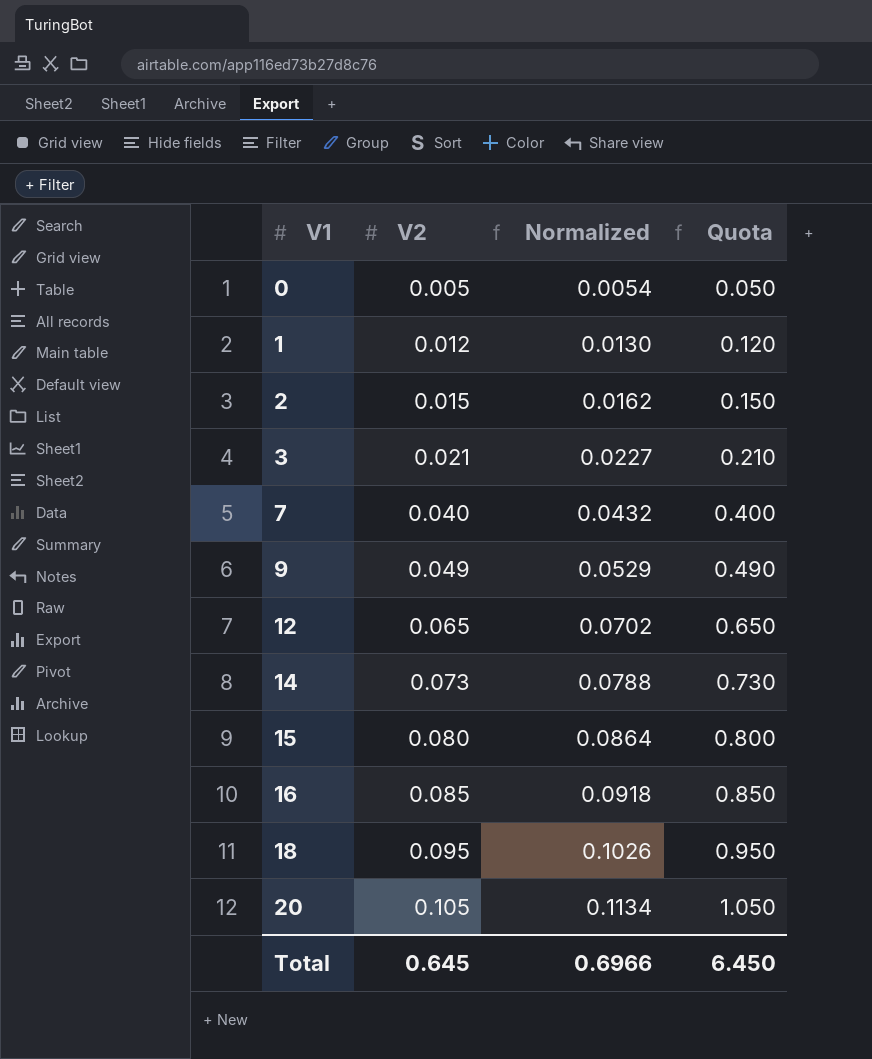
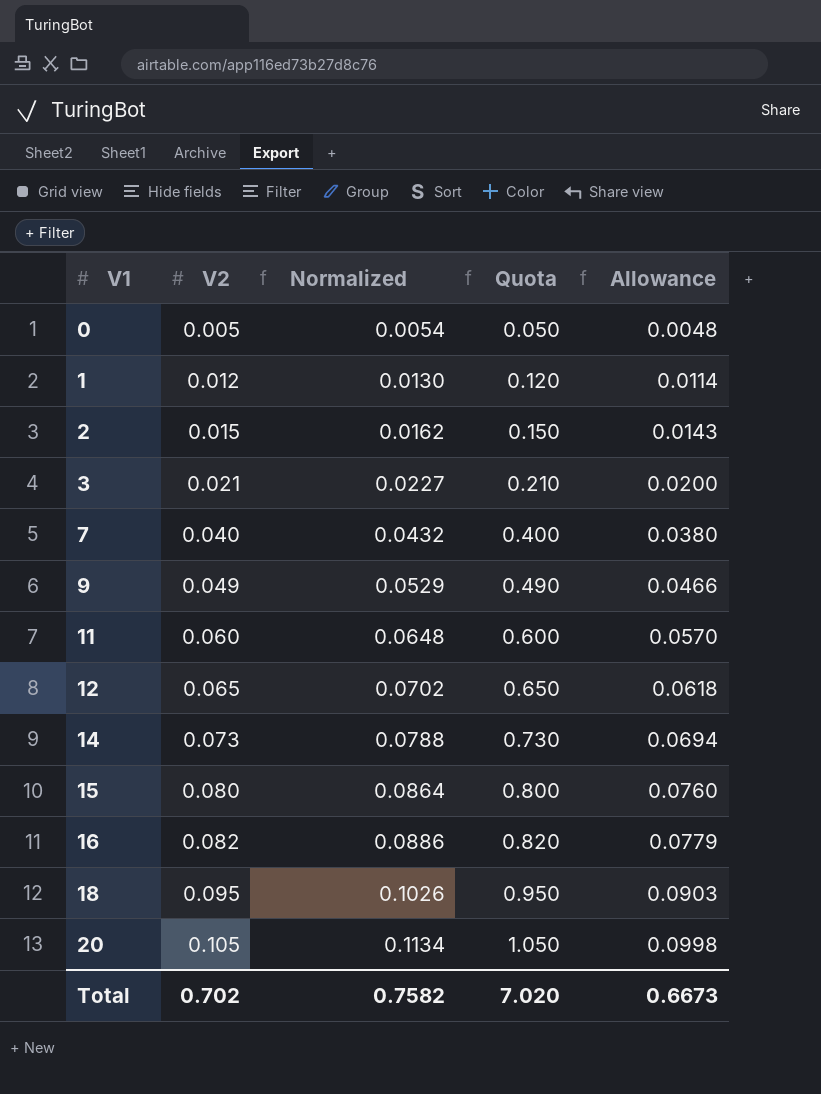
column Allowance | formula: none -> [V2] * 0.95
row 11: none -> 0.060 | 0.0648 | 0.600 | 0.0570
16 | V2: 0.085 -> 0.082
16 | Normalized: 0.0918 -> 0.0886
16 | Quota: 0.850 -> 0.820
Total | V2: 0.645 -> 0.702
Total | Normalized: 0.6966 -> 0.7582
Total | Quota: 6.450 -> 7.020

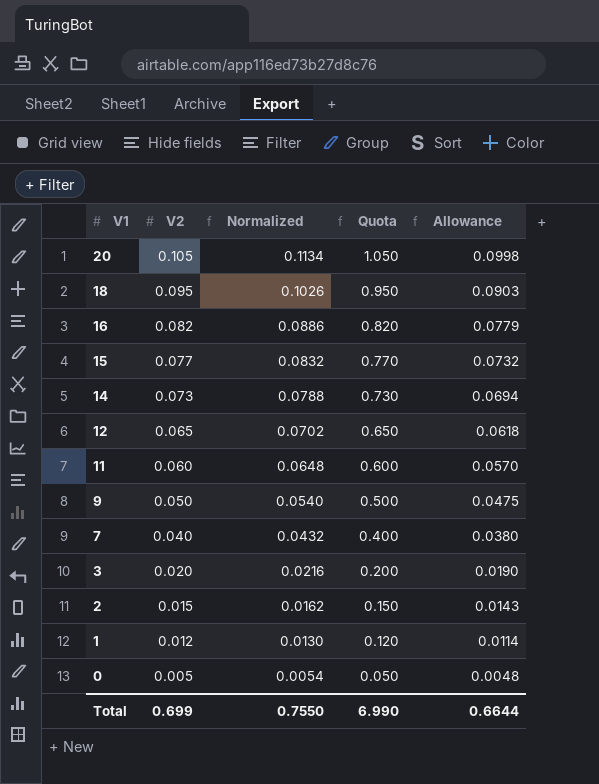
row order: V1 ascending -> V1 descending
15 | V2: 0.080 -> 0.077
15 | Normalized: 0.0864 -> 0.0832
15 | Quota: 0.800 -> 0.770
15 | Allowance: 0.0760 -> 0.0732
9 | V2: 0.049 -> 0.050
9 | Normalized: 0.0529 -> 0.0540
9 | Quota: 0.490 -> 0.500
9 | Allowance: 0.0466 -> 0.0475
3 | V2: 0.021 -> 0.020
3 | Normalized: 0.0227 -> 0.0216
3 | Quota: 0.210 -> 0.200
3 | Allowance: 0.0200 -> 0.0190
Total | V2: 0.702 -> 0.699
Total | Normalized: 0.7582 -> 0.7550
Total | Quota: 7.020 -> 6.990
Total | Allowance: 0.6673 -> 0.6644

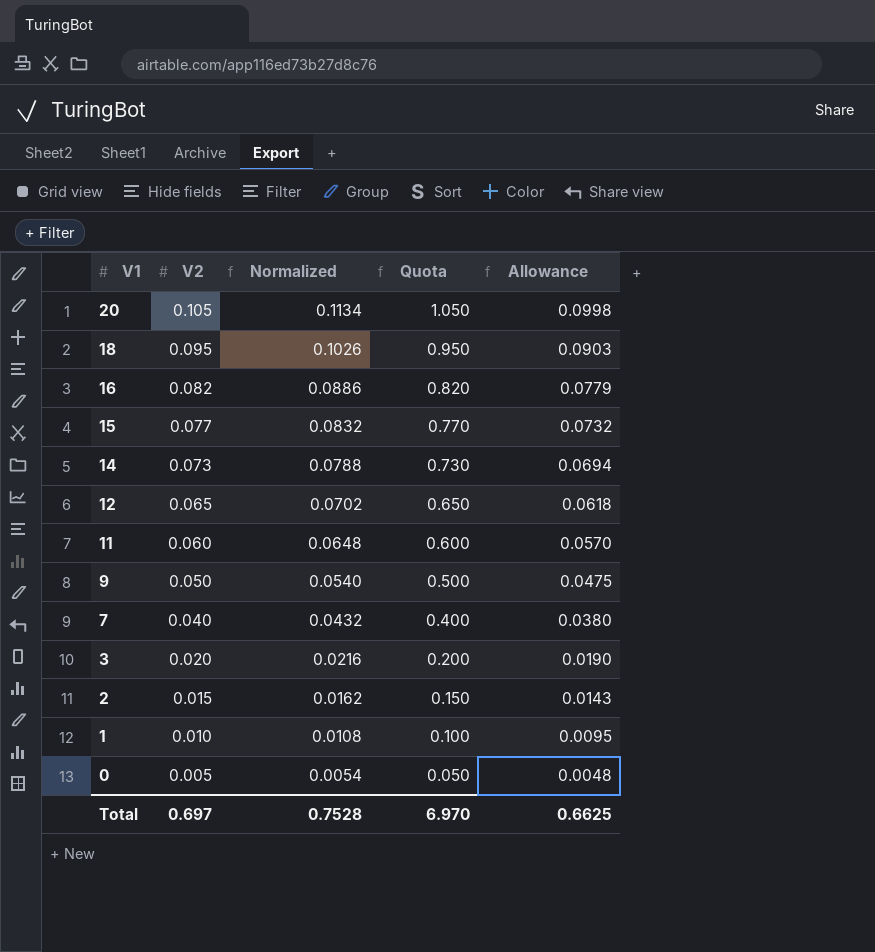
1 | V2: 0.012 -> 0.010
1 | Normalized: 0.0130 -> 0.0108
1 | Quota: 0.120 -> 0.100
1 | Allowance: 0.0114 -> 0.0095
Total | V2: 0.699 -> 0.697
Total | Normalized: 0.7550 -> 0.7528
Total | Quota: 6.990 -> 6.970
Total | Allowance: 0.6644 -> 0.6625

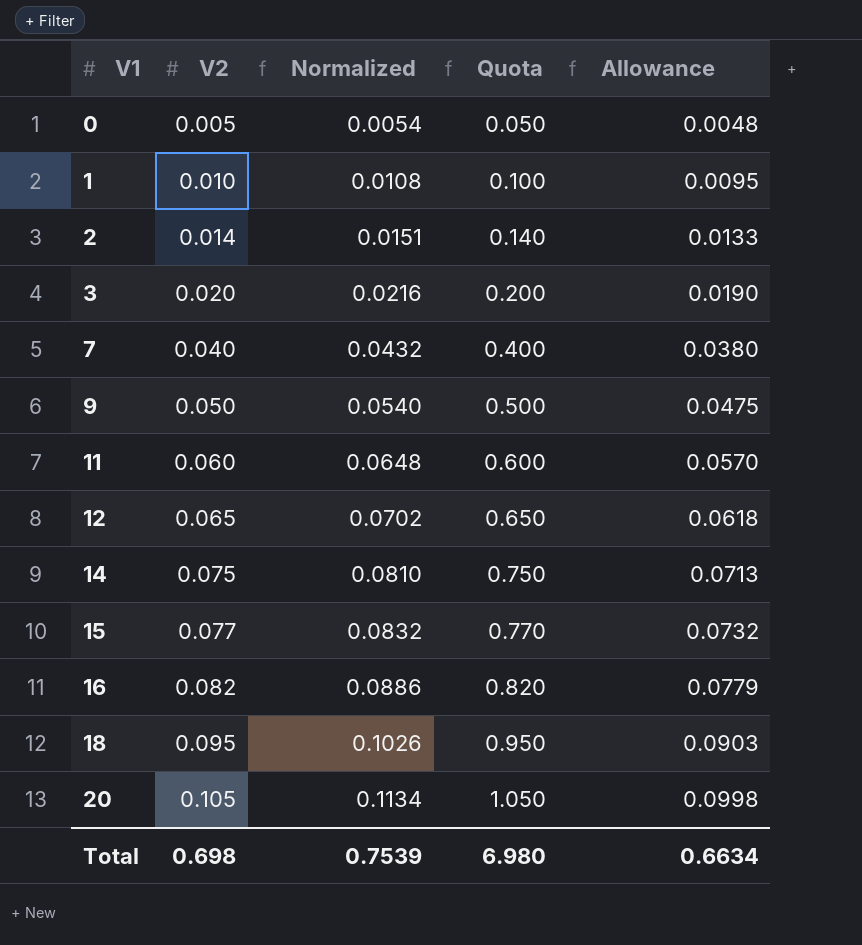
row order: V1 descending -> V1 ascending
2 | V2: 0.015 -> 0.014
2 | Normalized: 0.0162 -> 0.0151
2 | Quota: 0.150 -> 0.140
2 | Allowance: 0.0143 -> 0.0133
14 | V2: 0.073 -> 0.075
14 | Normalized: 0.0788 -> 0.0810
14 | Quota: 0.730 -> 0.750
14 | Allowance: 0.0694 -> 0.0713
Total | V2: 0.697 -> 0.698
Total | Normalized: 0.7528 -> 0.7539
Total | Quota: 6.970 -> 6.980
Total | Allowance: 0.6625 -> 0.6634

